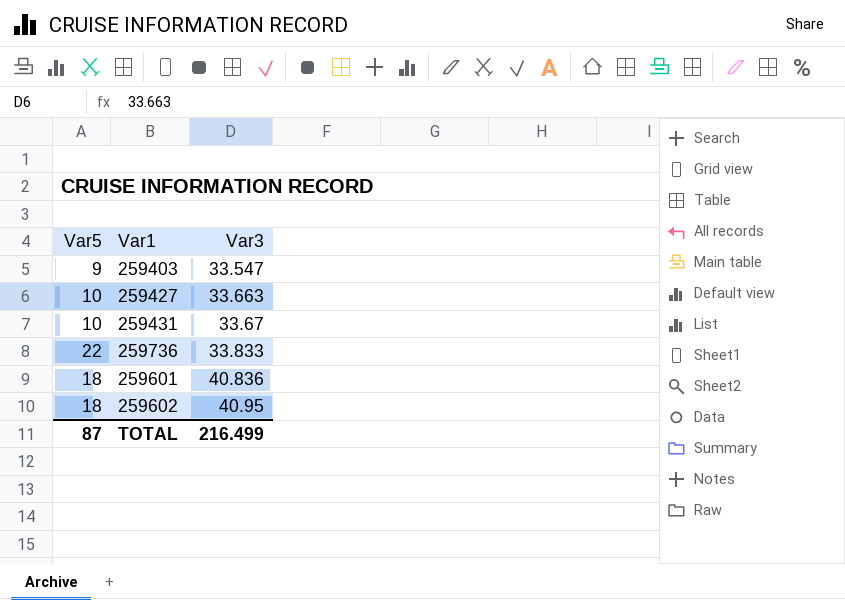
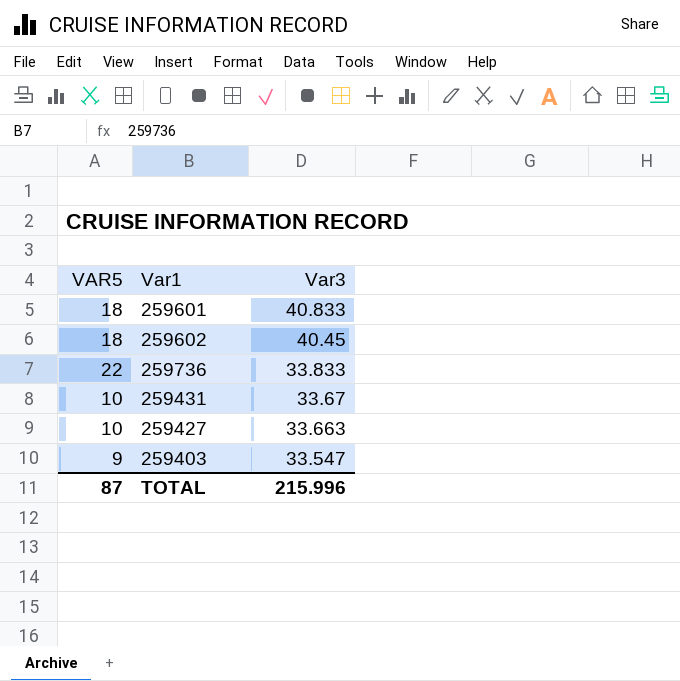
row order: Var3 ascending -> Var3 descending
column name: Var5 -> VAR5
259601 | Var3: 40.836 -> 40.833
259602 | Var3: 40.95 -> 40.45
TOTAL | Var3: 216.499 -> 215.996

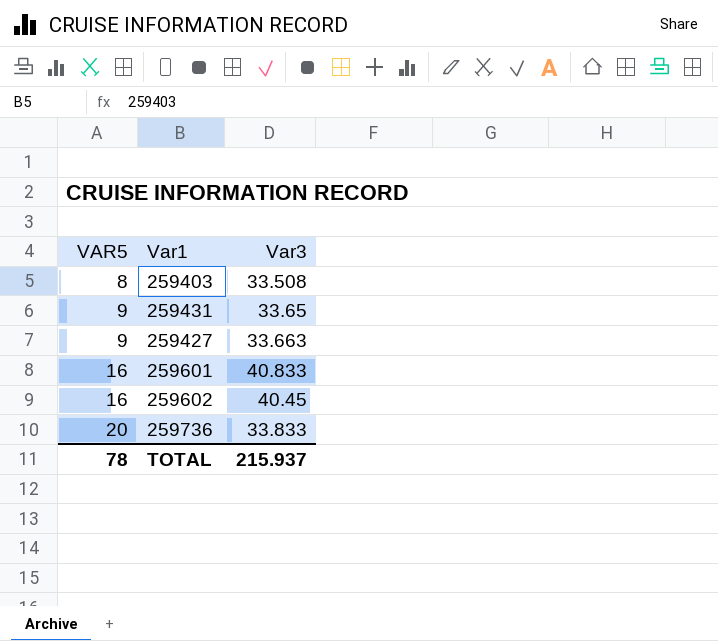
row order: Var3 descending -> VAR5 ascending
259403 | VAR5: 9 -> 8
259403 | Var3: 33.547 -> 33.508
259431 | VAR5: 10 -> 9
259431 | Var3: 33.67 -> 33.65
259427 | VAR5: 10 -> 9
259601 | VAR5: 18 -> 16
259602 | VAR5: 18 -> 16
259736 | VAR5: 22 -> 20
TOTAL | VAR5: 87 -> 78
TOTAL | Var3: 215.996 -> 215.937

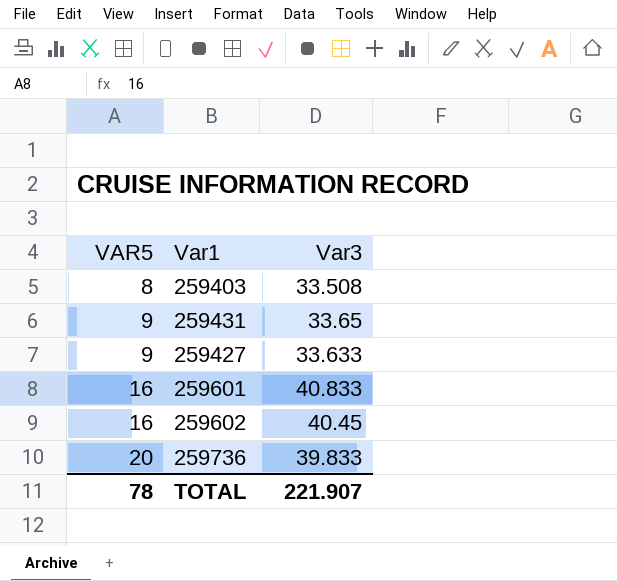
259427 | Var3: 33.663 -> 33.633
259736 | Var3: 33.833 -> 39.833
TOTAL | Var3: 215.937 -> 221.907

